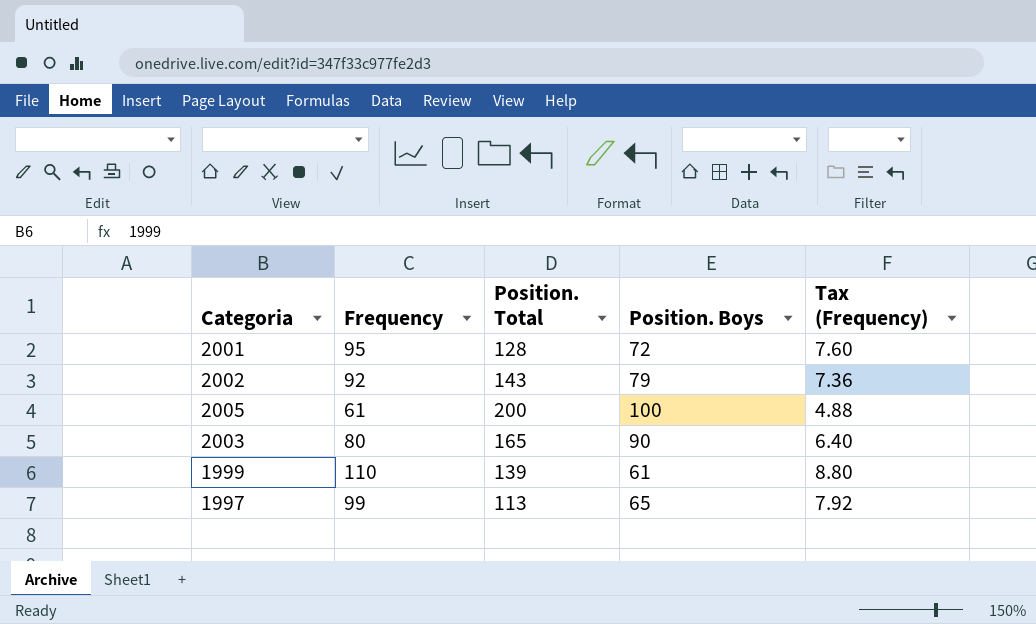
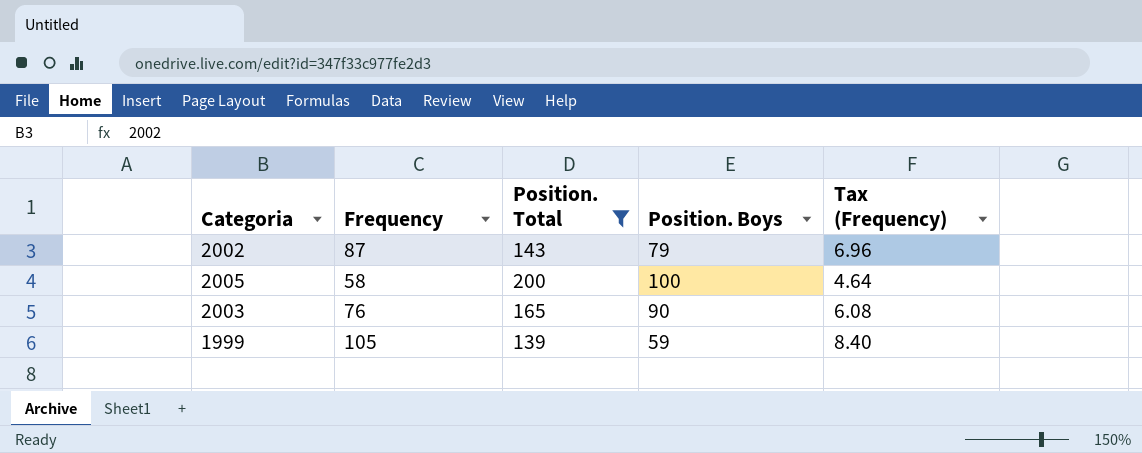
filter: none -> Position. Total >= 139
2002 | Frequency: 92 -> 87
2002 | Tax (Frequency): 7.36 -> 6.96
2005 | Frequency: 61 -> 58
2005 | Tax (Frequency): 4.88 -> 4.64
2003 | Frequency: 80 -> 76
2003 | Tax (Frequency): 6.40 -> 6.08
1999 | Frequency: 110 -> 105
1999 | Position. Boys: 61 -> 59
1999 | Tax (Frequency): 8.80 -> 8.40

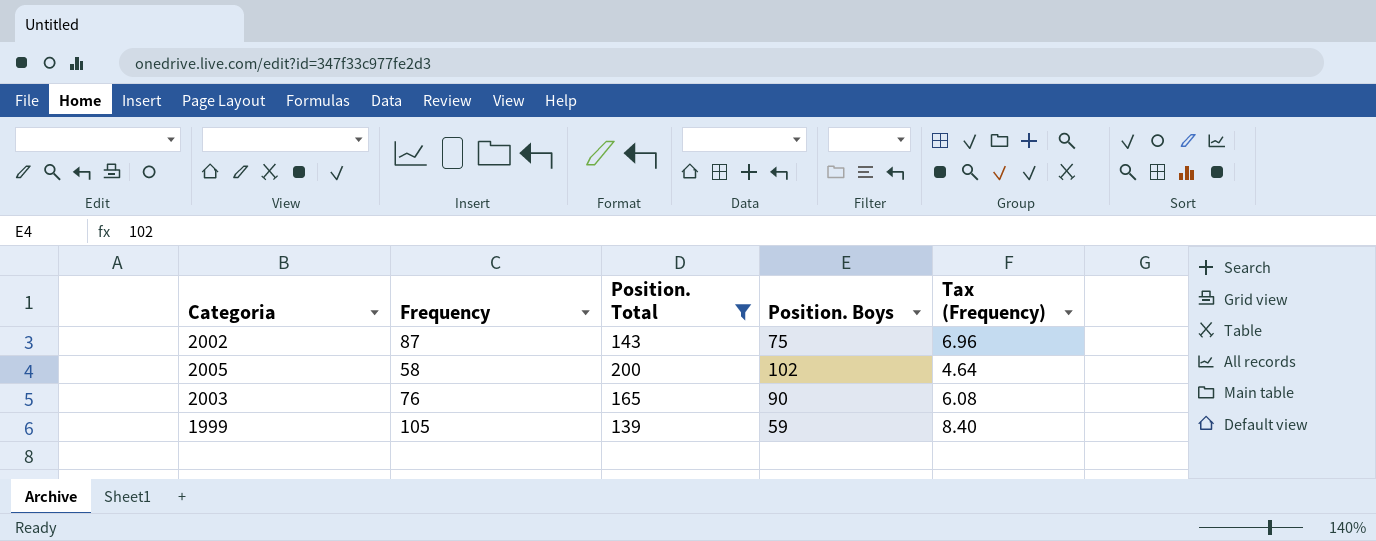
2002 | Position. Boys: 79 -> 75
2005 | Position. Boys: 100 -> 102

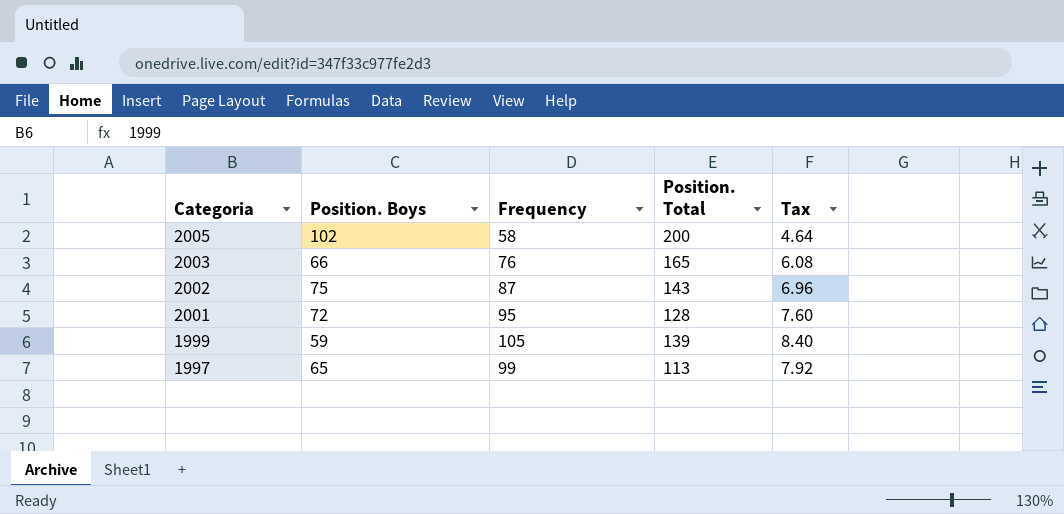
filter: Position. Total >= 139 -> none
row order: none -> Categoria descending
column Position. Boys | position: 4 -> 2
column name: Tax (Frequency) -> Tax
2003 | Position. Boys: 90 -> 66

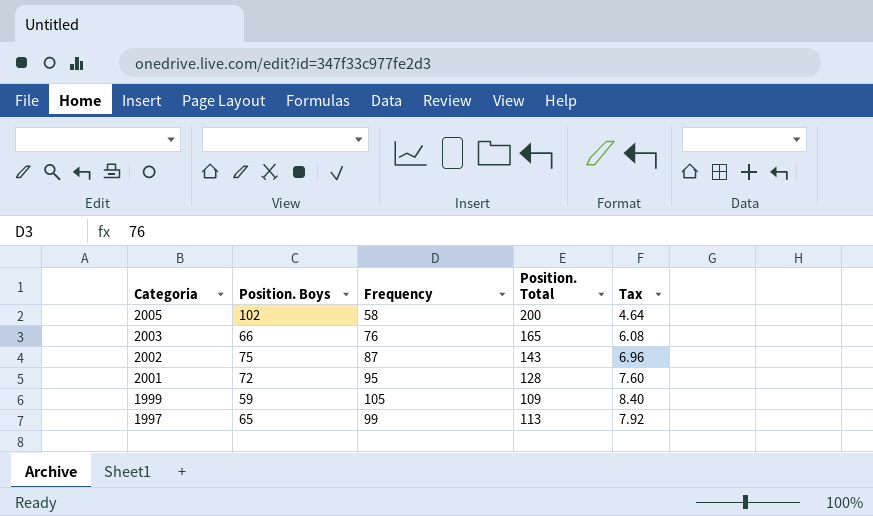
1999 | Position. Total: 139 -> 109

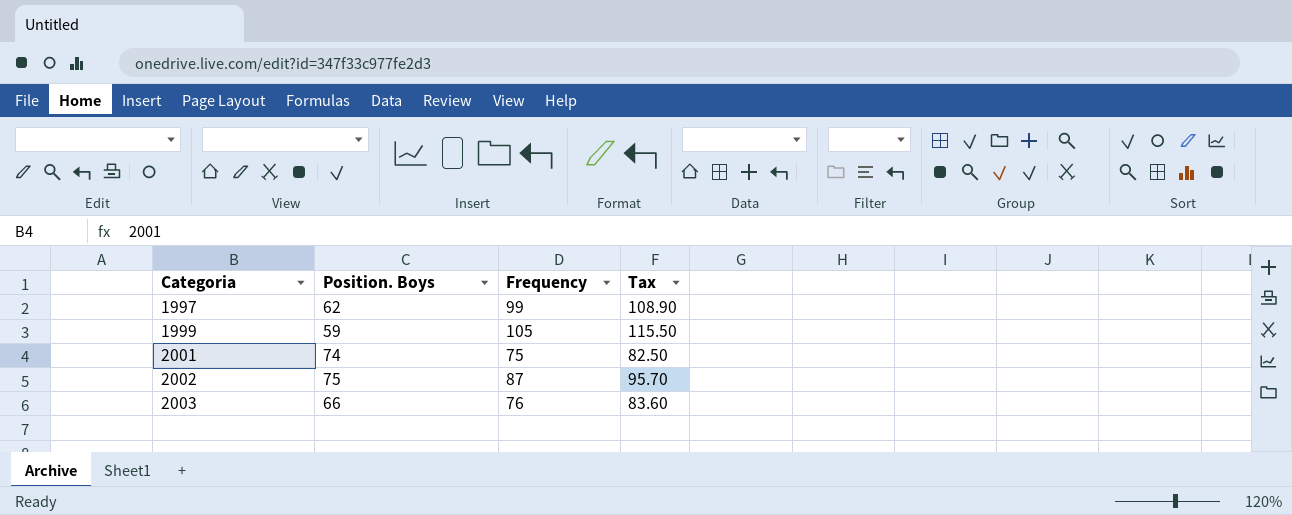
row order: Categoria descending -> Categoria ascending
column Position. Total | position: 4 -> none
column Tax | formula: [Frequency] * 0.08 -> [Frequency] * 1.1
row 2005: 102 | 58 | 200 | 4.64 -> none
1997 | Position. Boys: 65 -> 62
2001 | Position. Boys: 72 -> 74
2001 | Frequency: 95 -> 75

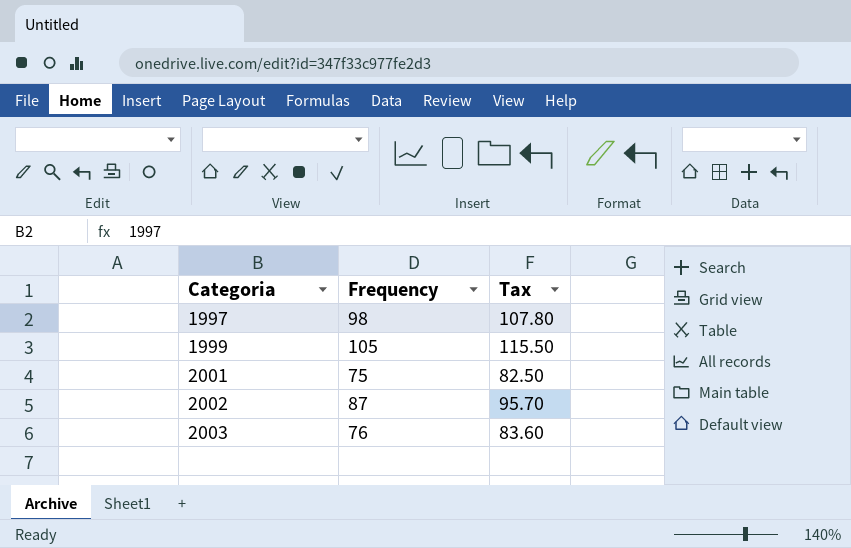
column Position. Boys | position: 2 -> none
1997 | Frequency: 99 -> 98
1997 | Tax: 108.90 -> 107.80

